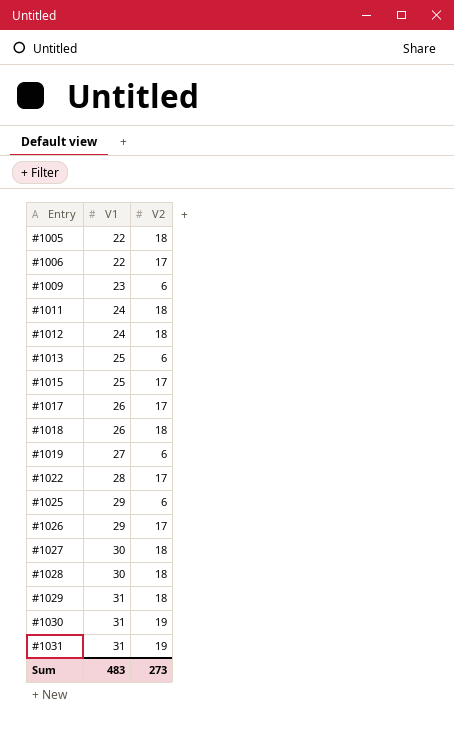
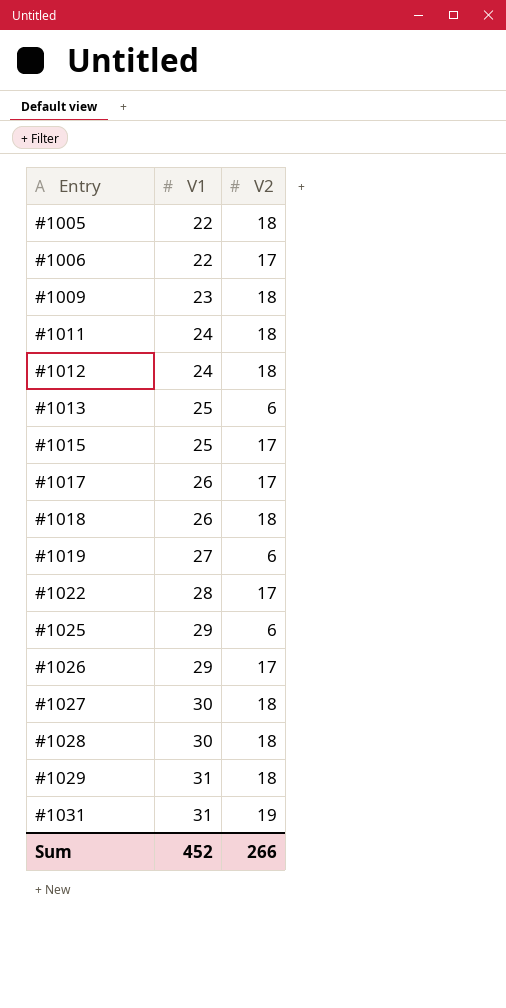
row #1030: 31 | 19 -> none
#1009 | V2: 6 -> 18
Sum | V1: 483 -> 452
Sum | V2: 273 -> 266

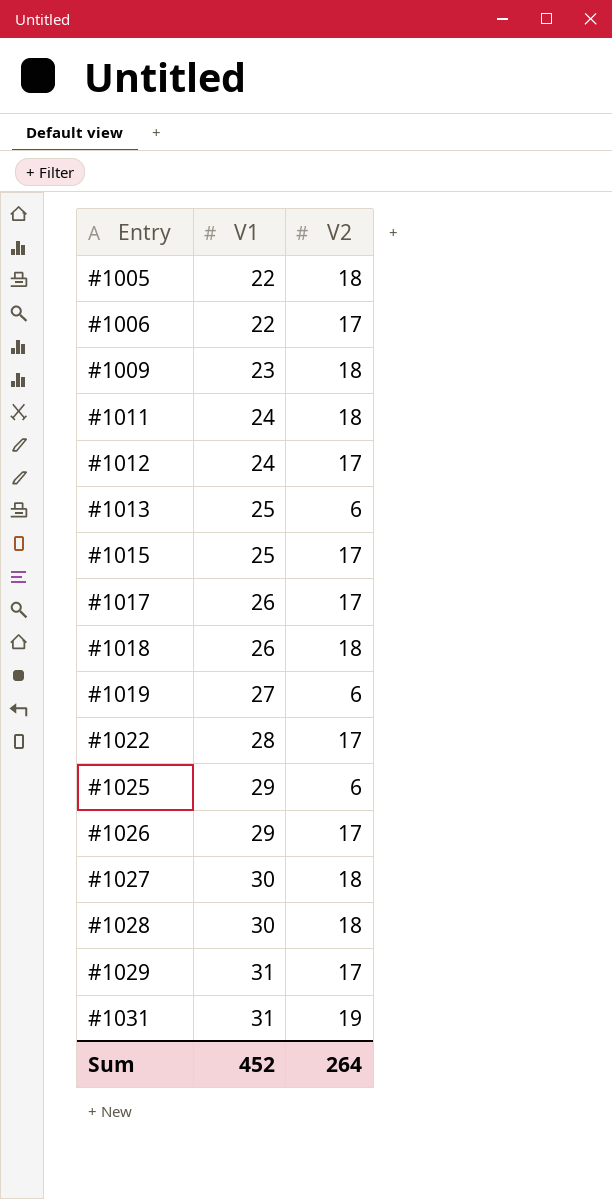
#1012 | V2: 18 -> 17
#1029 | V2: 18 -> 17
Sum | V2: 266 -> 264

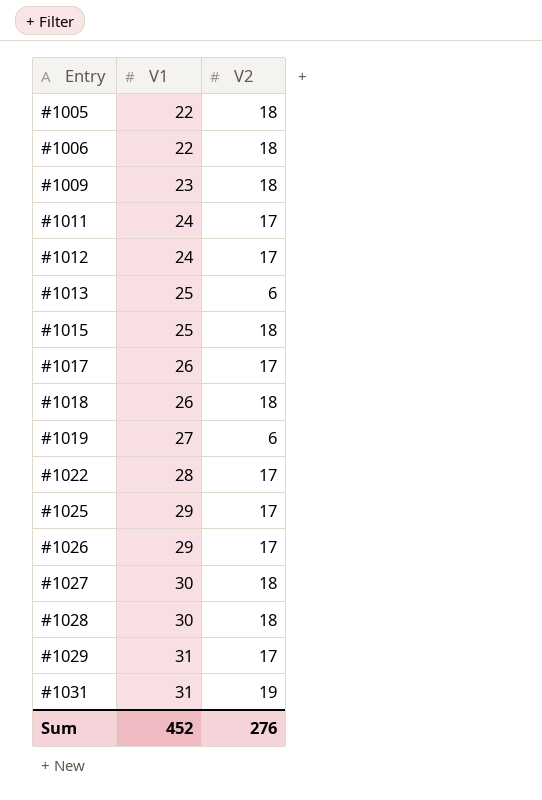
#1006 | V2: 17 -> 18
#1011 | V2: 18 -> 17
#1015 | V2: 17 -> 18
#1025 | V2: 6 -> 17
Sum | V2: 264 -> 276

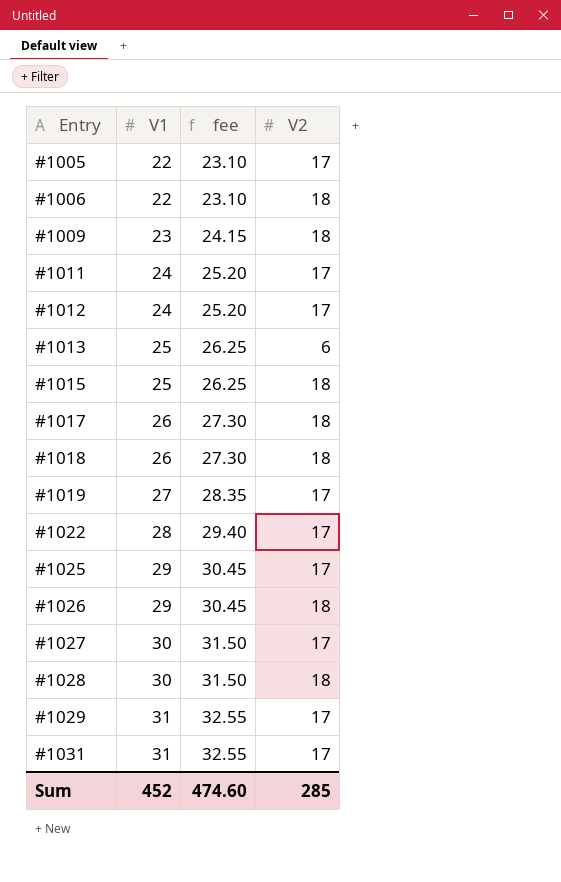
column fee | formula: none -> [V1] * 1.05
#1005 | V2: 18 -> 17
#1017 | V2: 17 -> 18
#1019 | V2: 6 -> 17
#1026 | V2: 17 -> 18
#1027 | V2: 18 -> 17
#1031 | V2: 19 -> 17
Sum | V2: 276 -> 285

